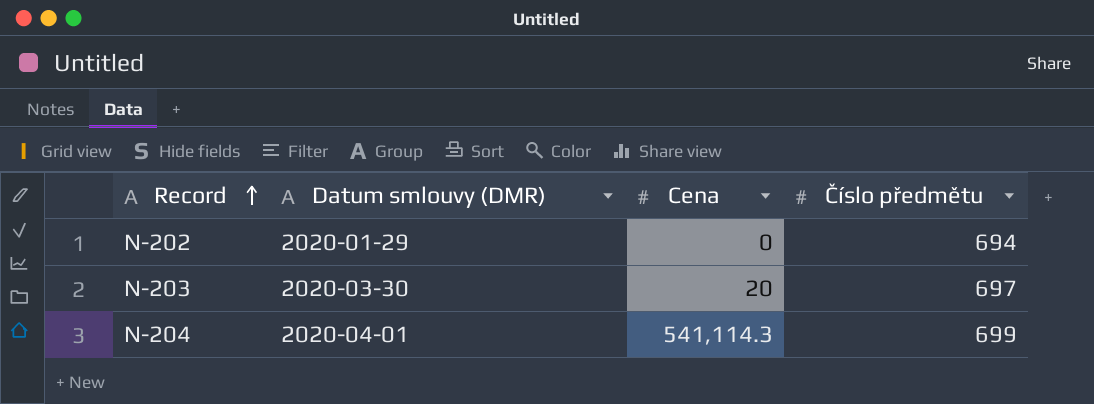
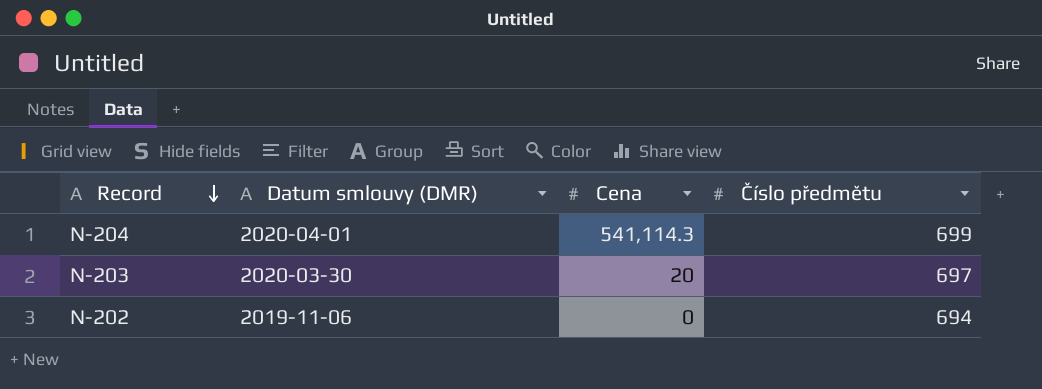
row order: Record ascending -> Record descending
N-202 | Datum smlouvy (DMR): 2020-01-29 -> 2019-11-06

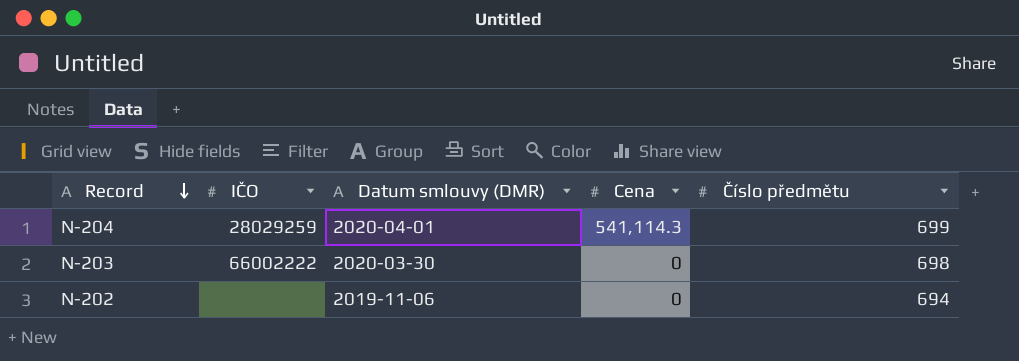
column IČO | position: none -> 2
N-203 | Cena: 20 -> 0
N-203 | Číslo předmětu: 697 -> 698

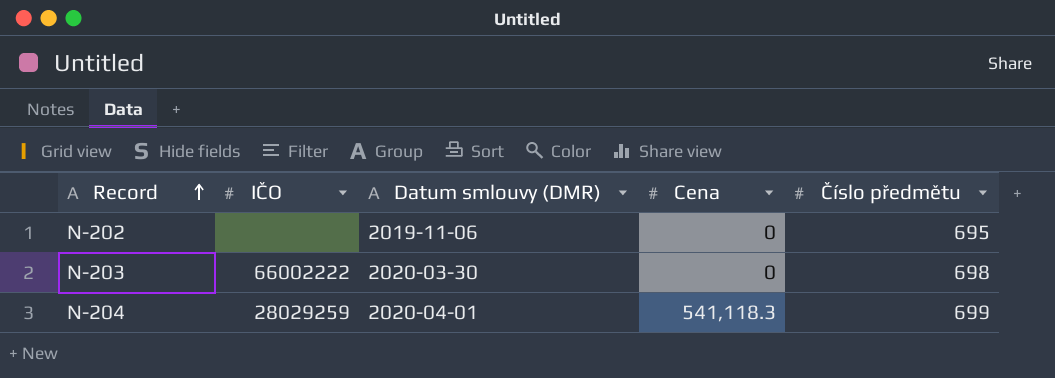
row order: Record descending -> Record ascending
N-202 | Číslo předmětu: 694 -> 695
N-204 | Cena: 541,114.3 -> 541,118.3

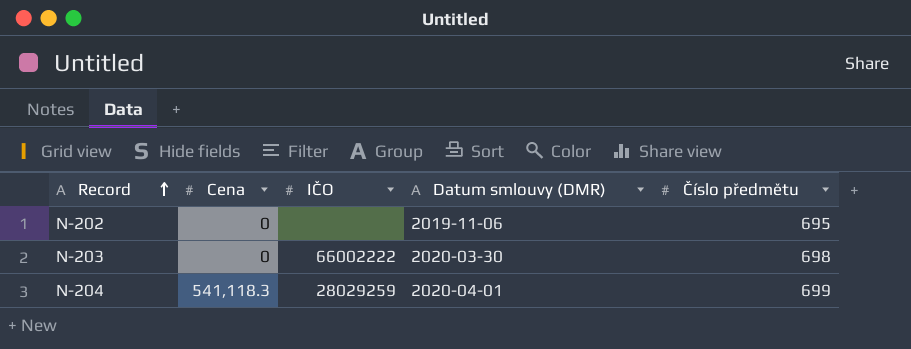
column Cena | position: 4 -> 2

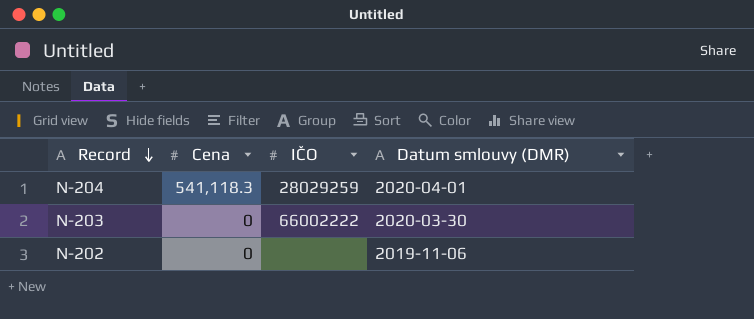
row order: Record ascending -> Record descending
column Číslo předmětu | position: 5 -> none

